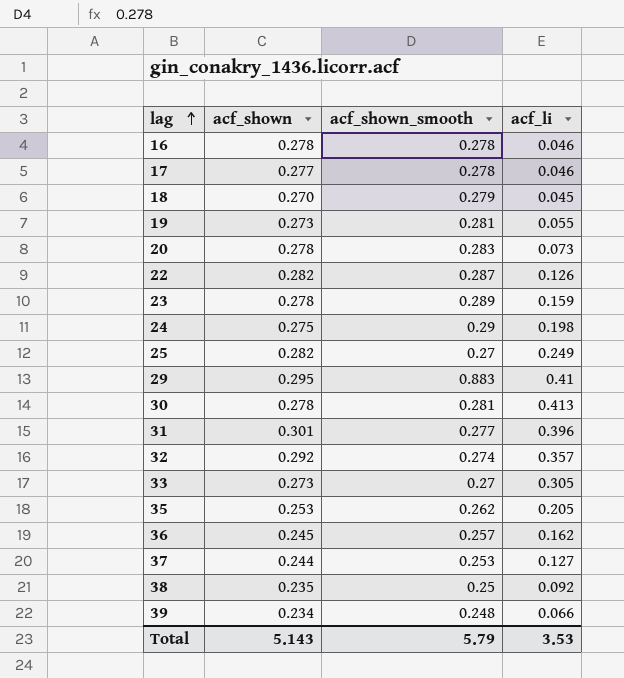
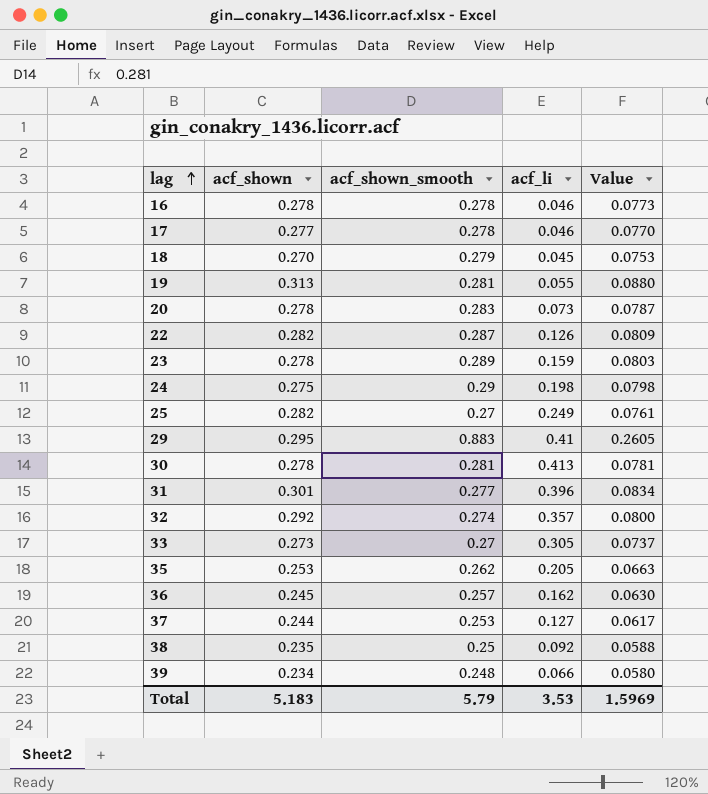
column Value | formula: none -> [acf_shown] * [acf_shown_smooth]
19 | acf_shown: 0.273 -> 0.313
Total | acf_shown: 5.143 -> 5.183

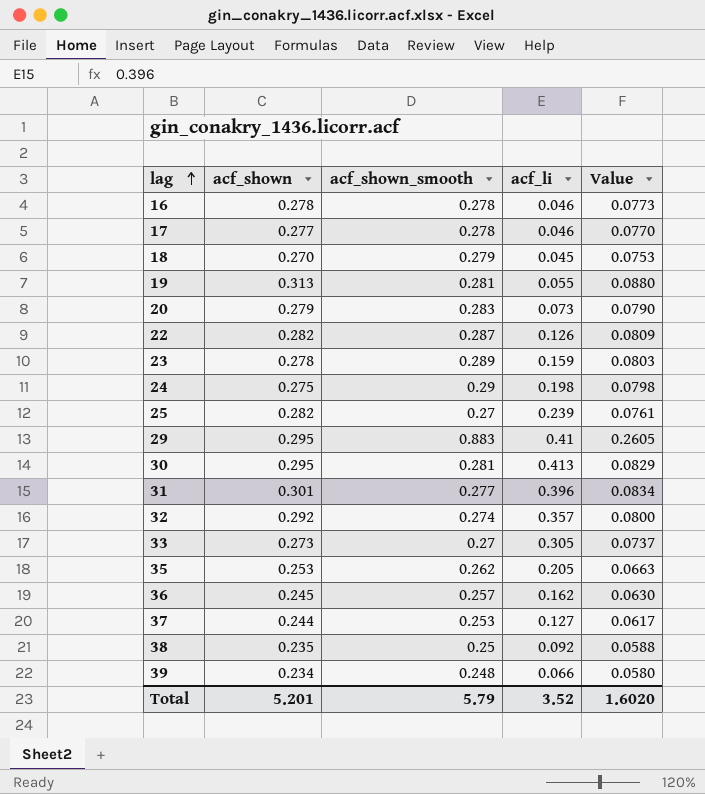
20 | acf_shown: 0.278 -> 0.279
20 | Value: 0.0787 -> 0.0790
25 | acf_li: 0.249 -> 0.239
30 | acf_shown: 0.278 -> 0.295
30 | Value: 0.0781 -> 0.0829
Total | acf_shown: 5.183 -> 5.201
Total | acf_li: 3.53 -> 3.52
Total | Value: 1.5969 -> 1.6020

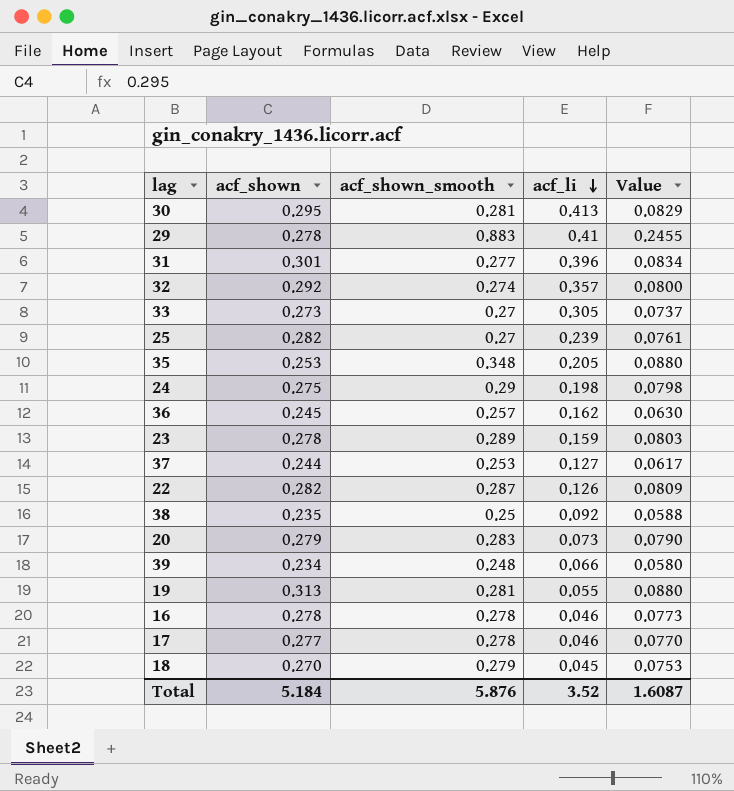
row order: lag ascending -> acf_li descending
29 | acf_shown: 0.295 -> 0.278
29 | Value: 0.2605 -> 0.2455
35 | acf_shown_smooth: 0.262 -> 0.348
35 | Value: 0.0663 -> 0.0880
Total | acf_shown: 5.201 -> 5.184
Total | acf_shown_smooth: 5.79 -> 5.876
Total | Value: 1.6020 -> 1.6087

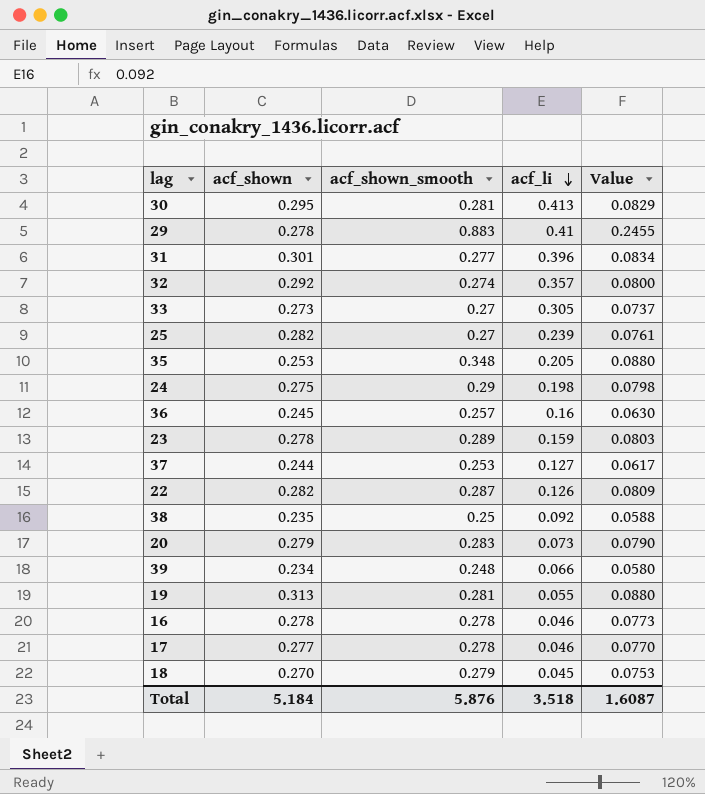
36 | acf_li: 0.162 -> 0.16
Total | acf_li: 3.52 -> 3.518

